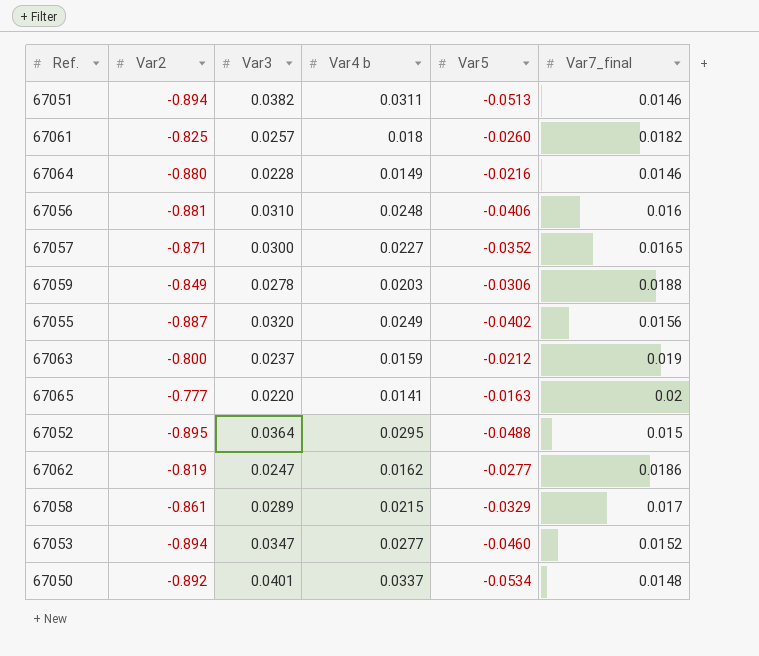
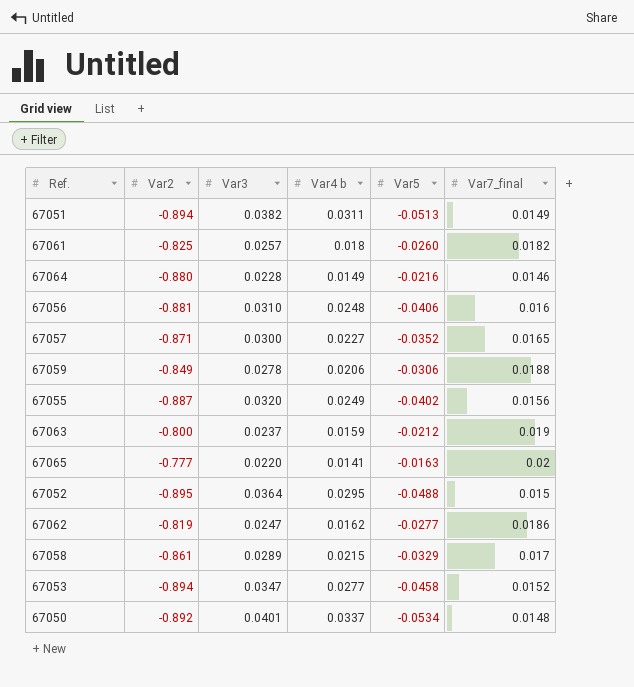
67051 | Var7_final: 0.0146 -> 0.0149
67059 | Var4 b: 0.0203 -> 0.0206
67053 | Var5: -0.0460 -> -0.0458

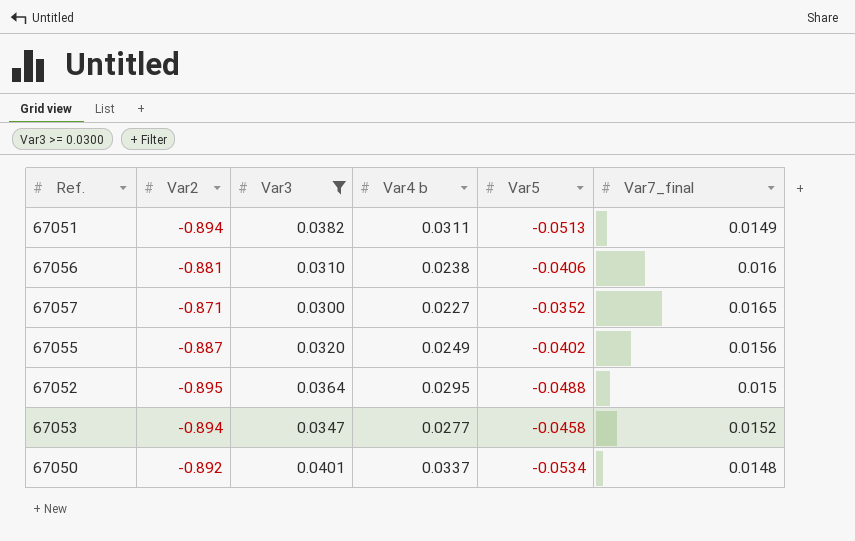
filter: none -> Var3 >= 0.0300
67056 | Var4 b: 0.0248 -> 0.0238

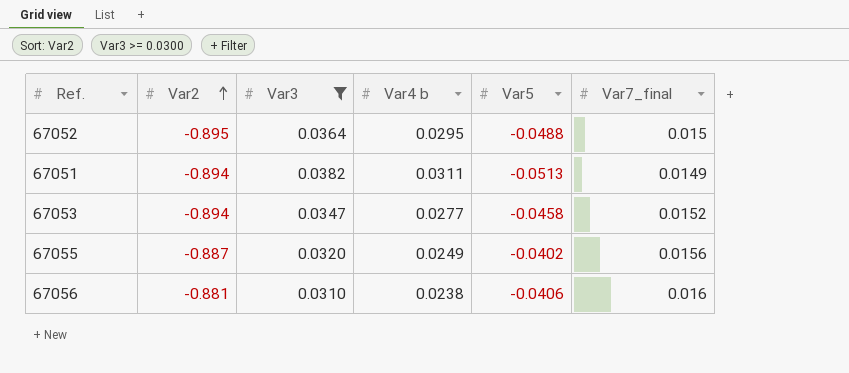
row order: none -> Var2 ascending
row 67057: -0.871 | 0.0300 | 0.0227 | -0.0352 | 0.0165 -> none
row 67050: -0.892 | 0.0401 | 0.0337 | -0.0534 | 0.0148 -> none

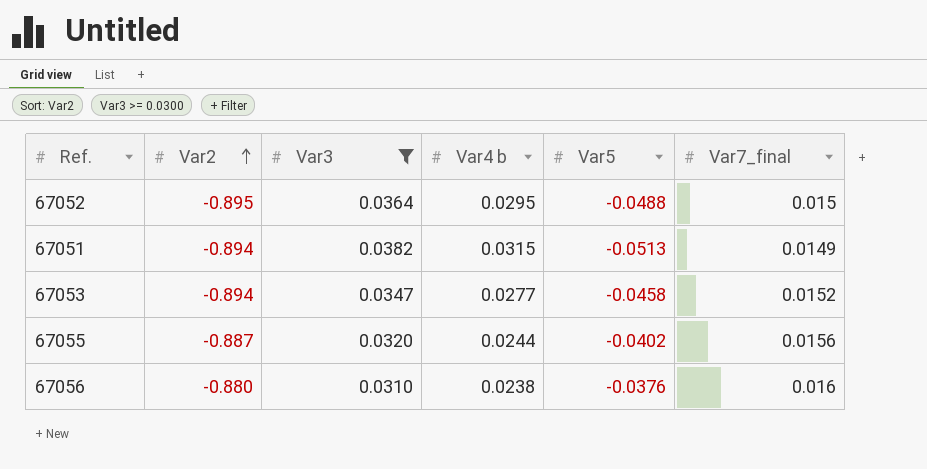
67051 | Var4 b: 0.0311 -> 0.0315
67055 | Var4 b: 0.0249 -> 0.0244
67056 | Var2: -0.881 -> -0.880
67056 | Var5: -0.0406 -> -0.0376

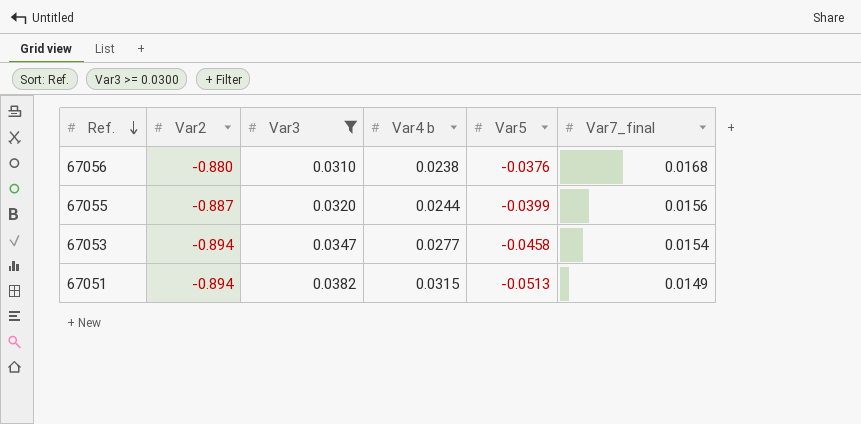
row order: Var2 ascending -> Ref. descending
row 67052: -0.895 | 0.0364 | 0.0295 | -0.0488 | 0.015 -> none
67056 | Var7_final: 0.016 -> 0.0168
67055 | Var5: -0.0402 -> -0.0399
67053 | Var7_final: 0.0152 -> 0.0154

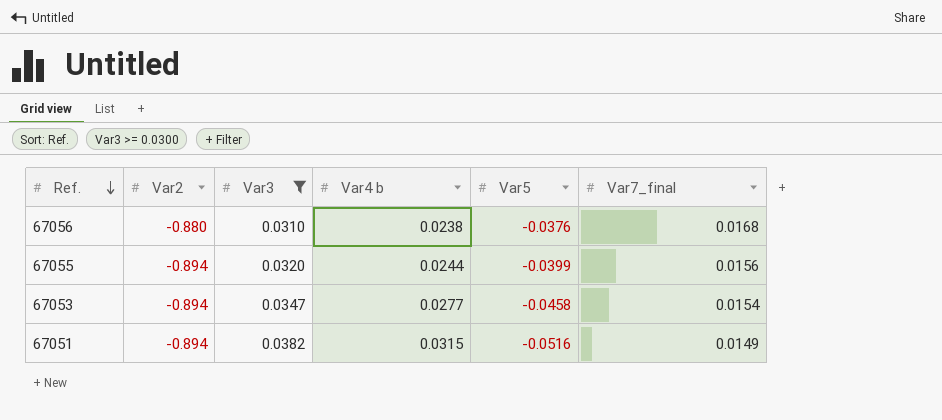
67055 | Var2: -0.887 -> -0.894
67051 | Var5: -0.0513 -> -0.0516

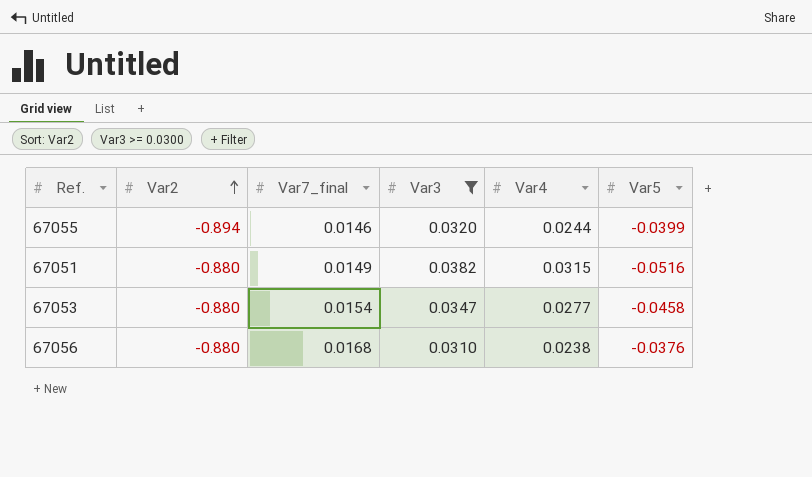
row order: Ref. descending -> Var2 ascending
column Var7_final | position: 6 -> 3
column name: Var4 b -> Var4
67055 | Var7_final: 0.0156 -> 0.0146
67051 | Var2: -0.894 -> -0.880
67053 | Var2: -0.894 -> -0.880

